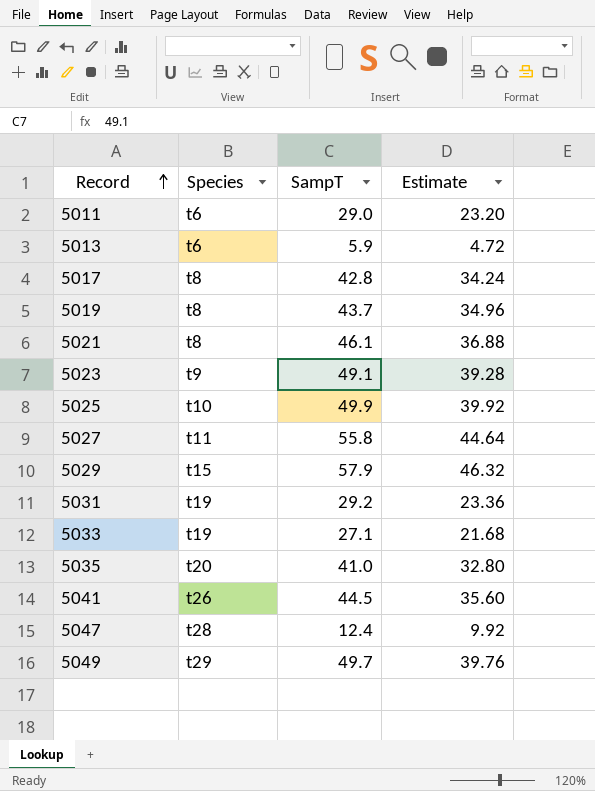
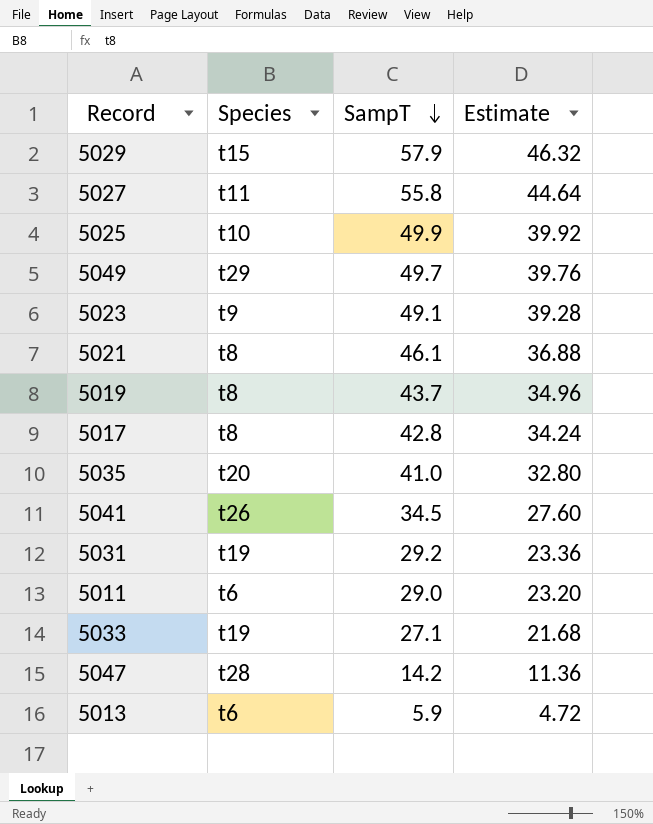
row order: Record ascending -> SampT descending
5041 | SampT: 44.5 -> 34.5
5041 | Estimate: 35.60 -> 27.60
5047 | SampT: 12.4 -> 14.2
5047 | Estimate: 9.92 -> 11.36

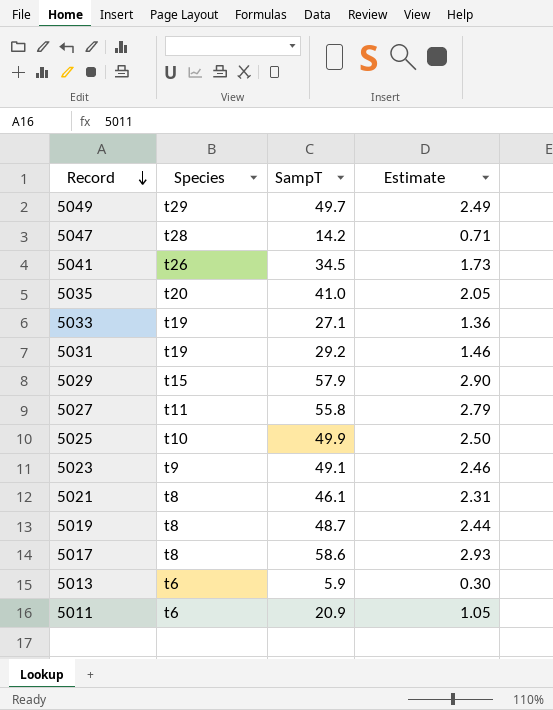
row order: SampT descending -> Record descending
column Estimate | formula: [SampT] * 0.8 -> [SampT] * 0.05
5019 | SampT: 43.7 -> 48.7
5017 | SampT: 42.8 -> 58.6
5011 | SampT: 29.0 -> 20.9

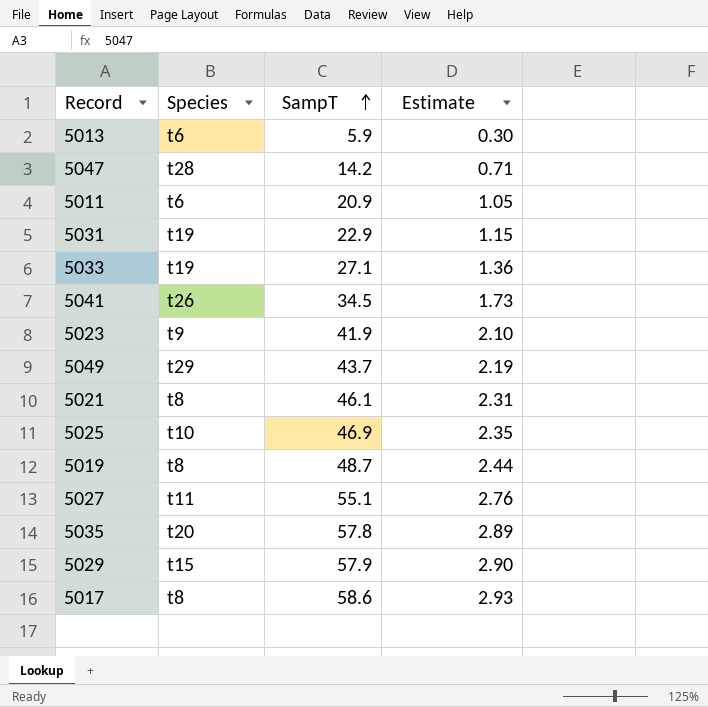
row order: Record descending -> SampT ascending
5031 | SampT: 29.2 -> 22.9
5031 | Estimate: 1.46 -> 1.15
5023 | SampT: 49.1 -> 41.9
5023 | Estimate: 2.46 -> 2.10
5049 | SampT: 49.7 -> 43.7
5049 | Estimate: 2.49 -> 2.19
5025 | SampT: 49.9 -> 46.9
5025 | Estimate: 2.50 -> 2.35
5027 | SampT: 55.8 -> 55.1
5027 | Estimate: 2.79 -> 2.76
5035 | SampT: 41.0 -> 57.8
5035 | Estimate: 2.05 -> 2.89

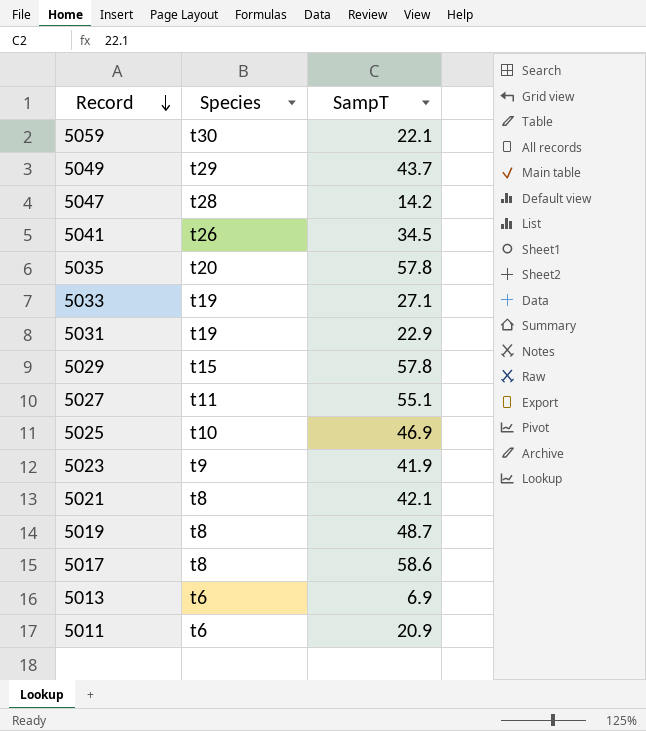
row order: SampT ascending -> Record descending
column Estimate | formula: [SampT] * 0.05 -> none
row 5059: none -> t30 | 22.1
5029 | SampT: 57.9 -> 57.8
5021 | SampT: 46.1 -> 42.1
5013 | SampT: 5.9 -> 6.9

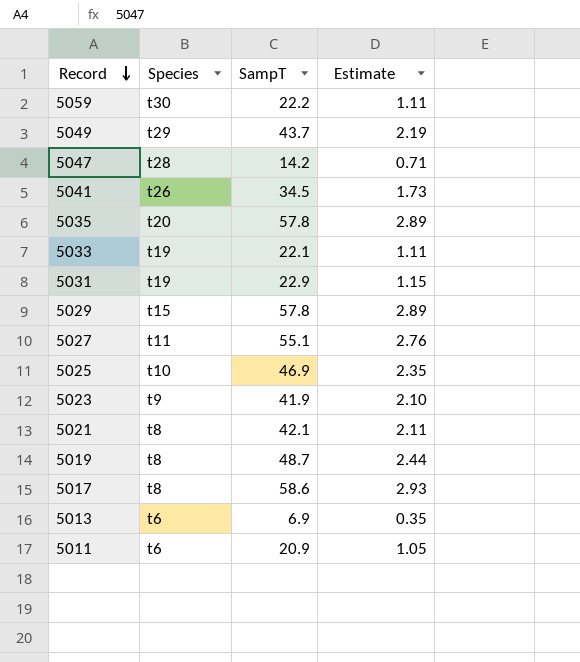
column Estimate | formula: none -> [SampT] * 0.05
5059 | SampT: 22.1 -> 22.2
5033 | SampT: 27.1 -> 22.1

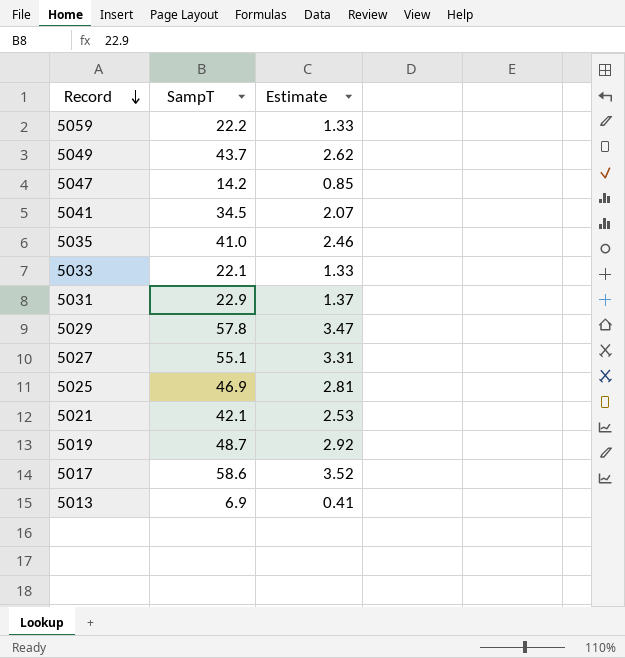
column Species | position: 2 -> none
column Estimate | formula: [SampT] * 0.05 -> [SampT] * 0.06
row 5023: t9 | 41.9 | 2.10 -> none
row 5011: t6 | 20.9 | 1.05 -> none
5035 | SampT: 57.8 -> 41.0

